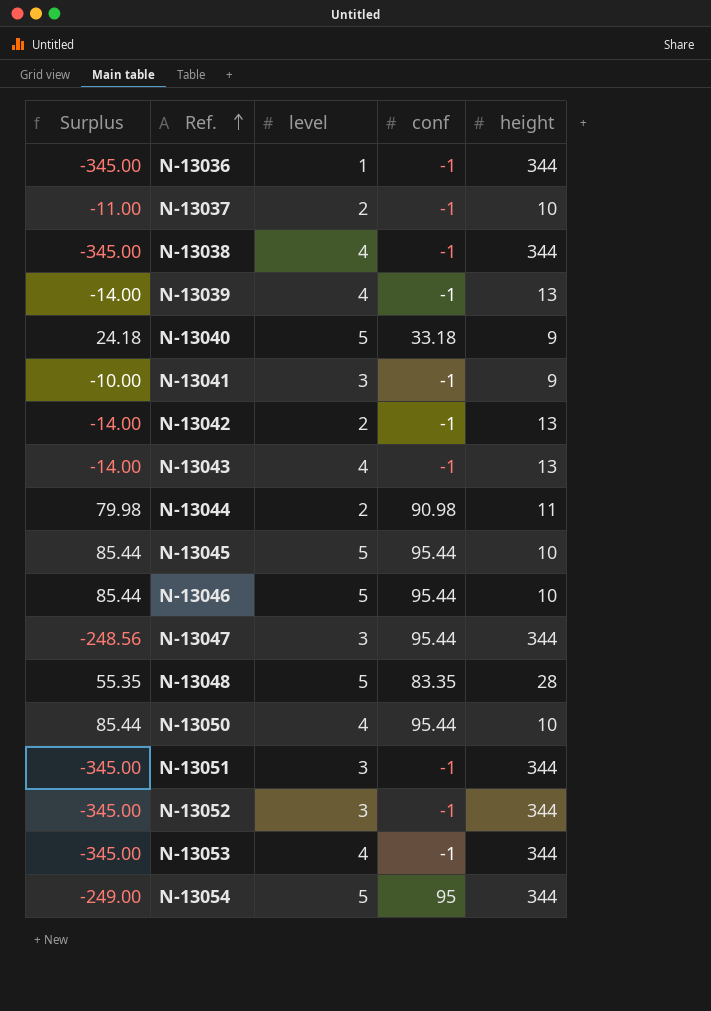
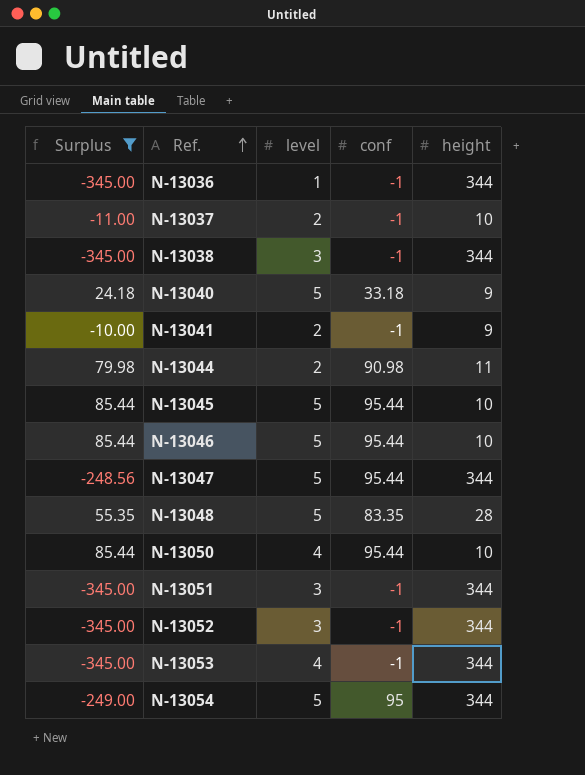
filter: none -> Surplus != -14.00
N-13038 | level: 4 -> 3
N-13041 | level: 3 -> 2
N-13047 | level: 3 -> 5

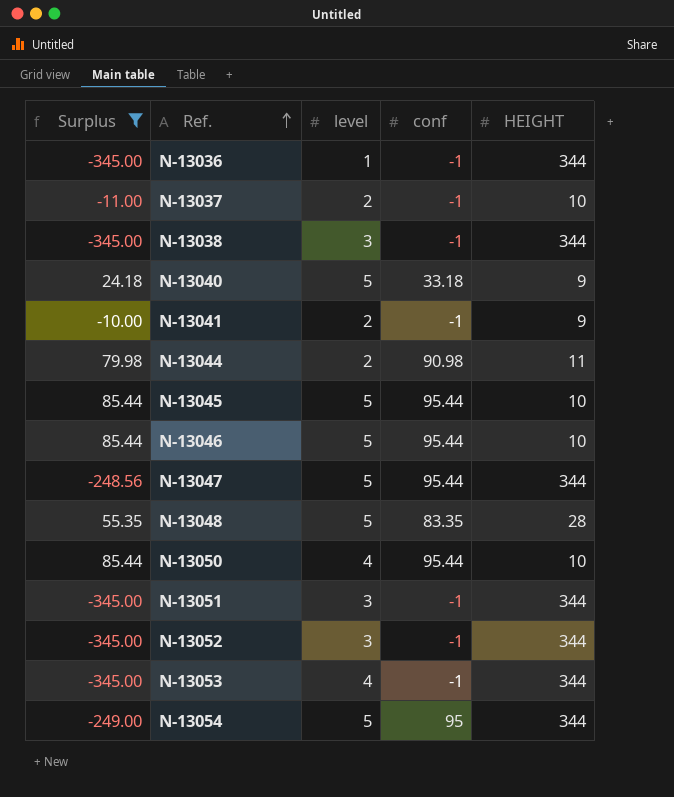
column name: height -> HEIGHT

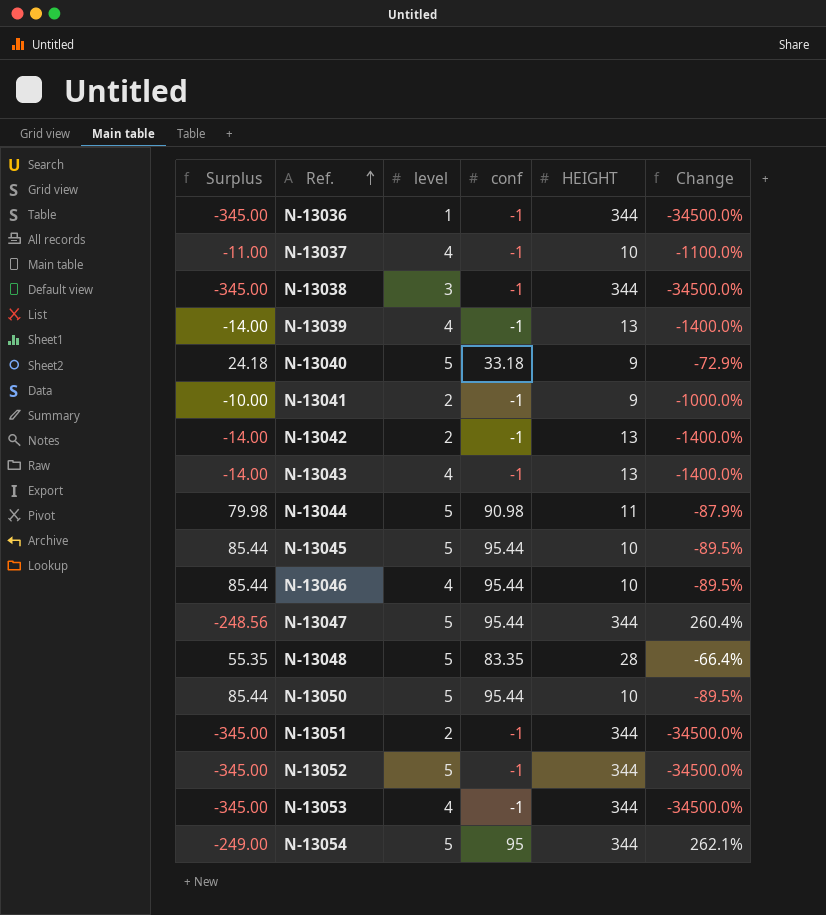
filter: Surplus != -14.00 -> none
column Change | formula: none -> ([HEIGHT] - [conf]) / [conf]
N-13037 | level: 2 -> 4
N-13044 | level: 2 -> 5
N-13046 | level: 5 -> 4
N-13050 | level: 4 -> 5
N-13051 | level: 3 -> 2
N-13052 | level: 3 -> 5

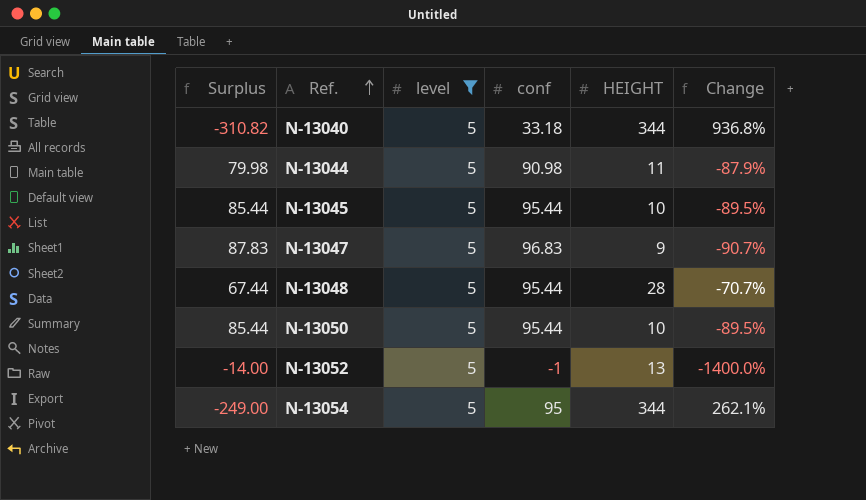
filter: none -> level = 5
N-13040 | Surplus: 24.18 -> -310.82
N-13040 | HEIGHT: 9 -> 344
N-13040 | Change: -72.9% -> 936.8%
N-13047 | Surplus: -248.56 -> 87.83
N-13047 | conf: 95.44 -> 96.83
N-13047 | HEIGHT: 344 -> 9
N-13047 | Change: 260.4% -> -90.7%
N-13048 | Surplus: 55.35 -> 67.44
N-13048 | conf: 83.35 -> 95.44
N-13048 | Change: -66.4% -> -70.7%
N-13052 | Surplus: -345.00 -> -14.00
N-13052 | HEIGHT: 344 -> 13
N-13052 | Change: -34500.0% -> -1400.0%

